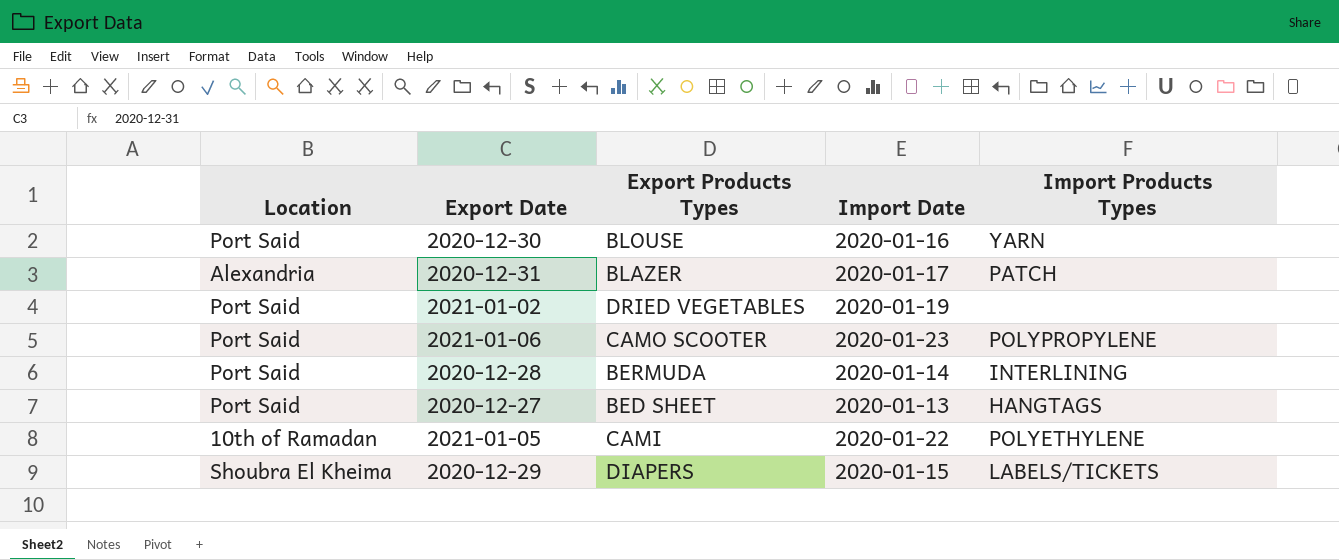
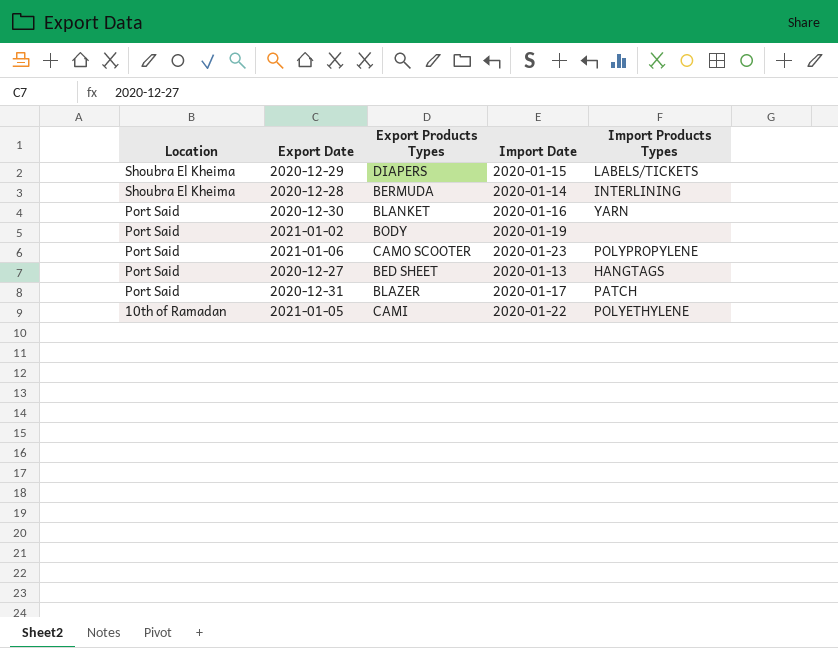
row order: none -> Location descending
2020-12-28 | Location: Port Said -> Shoubra El Kheima
2020-12-30 | Export Products Types: BLOUSE -> BLANKET
2021-01-02 | Export Products Types: DRIED VEGETABLES -> BODY
2020-12-31 | Location: Alexandria -> Port Said

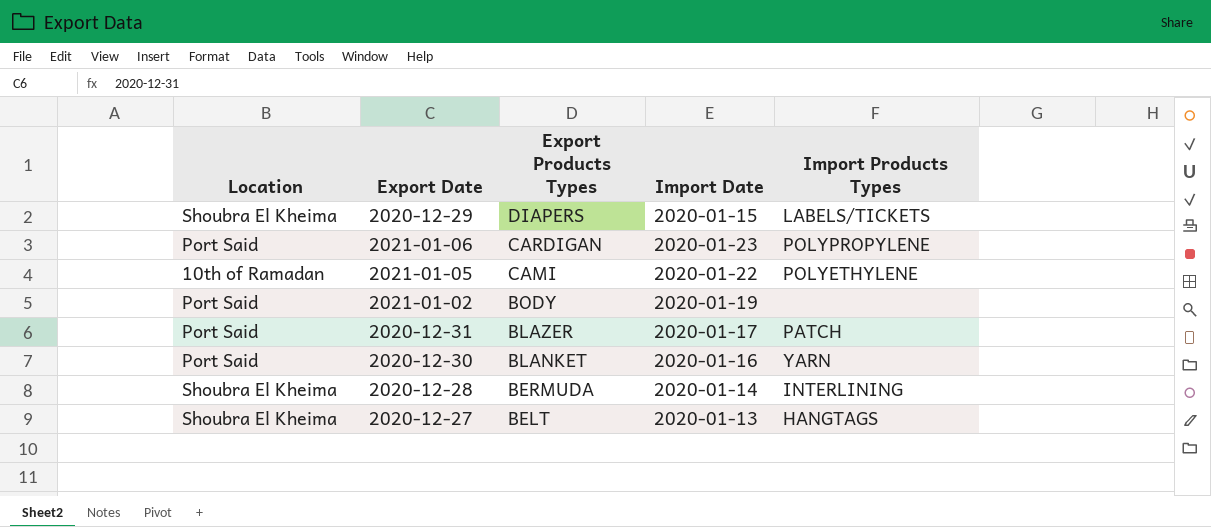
row order: Location descending -> Export Products Types descending
2021-01-06 | Export Products Types: CAMO SCOOTER -> CARDIGAN
2020-12-27 | Location: Port Said -> Shoubra El Kheima
2020-12-27 | Export Products Types: BED SHEET -> BELT

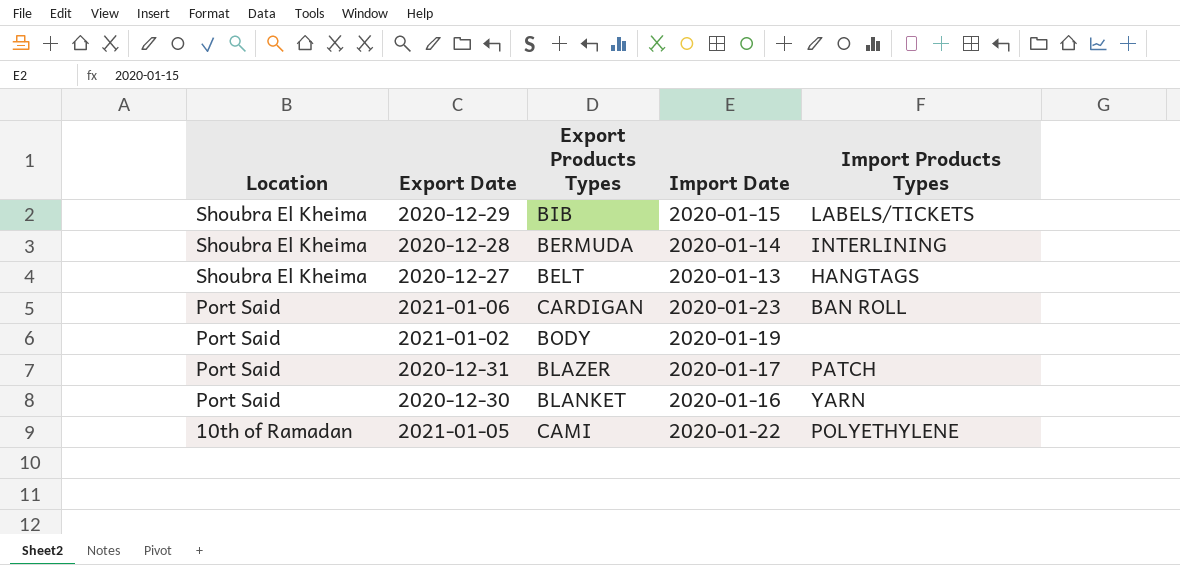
row order: Export Products Types descending -> Location descending
2020-12-29 | Export Products Types: DIAPERS -> BIB
2021-01-06 | Import Products Types: POLYPROPYLENE -> BAN ROLL

